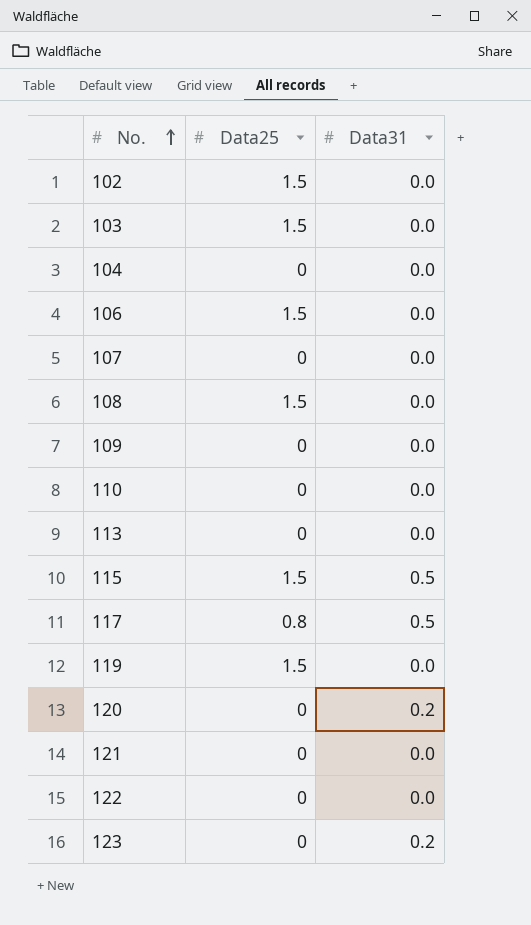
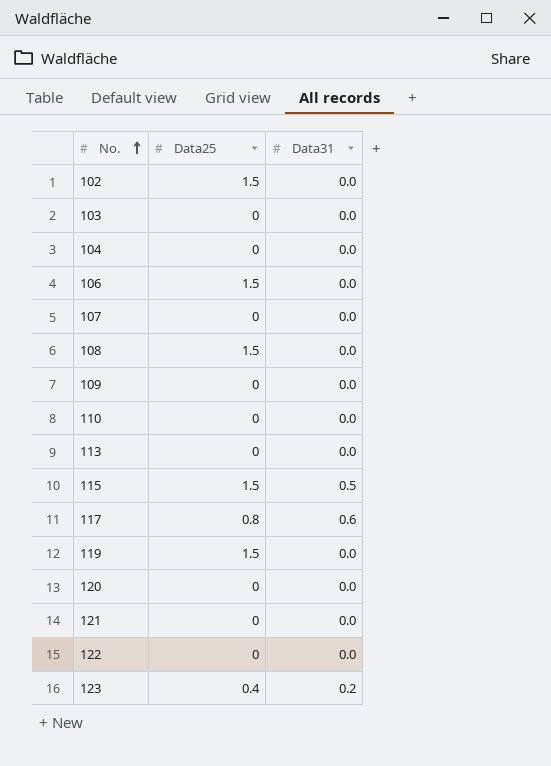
103 | Data25: 1.5 -> 0
117 | Data31: 0.5 -> 0.6
120 | Data31: 0.2 -> 0.0
123 | Data25: 0 -> 0.4

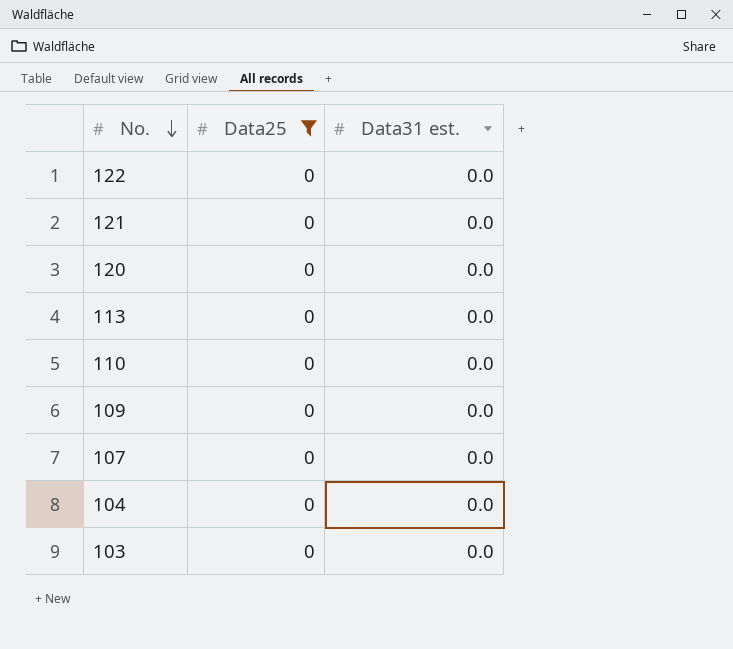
filter: none -> Data25 = 0
row order: No. ascending -> No. descending
column name: Data31 -> Data31 est.

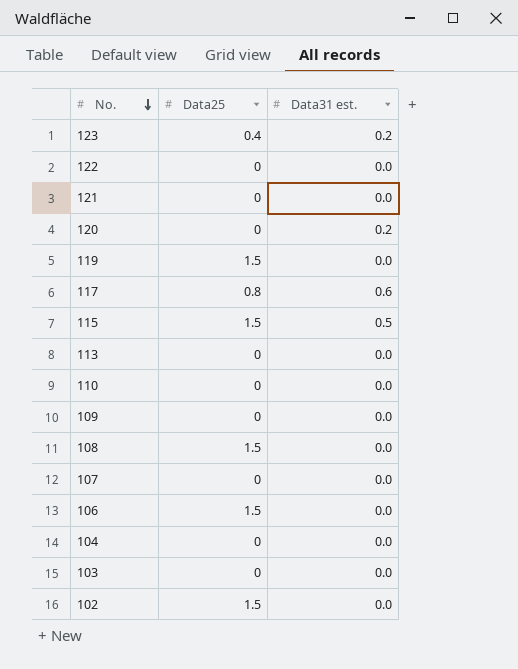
filter: Data25 = 0 -> none
120 | Data31 est.: 0.0 -> 0.2

